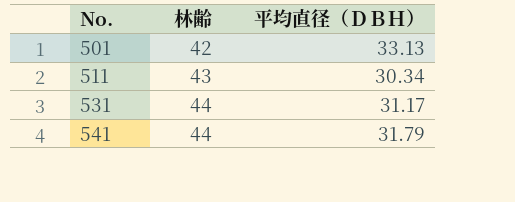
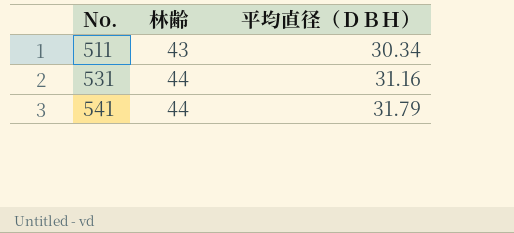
row 501: 42 | 33.13 -> none
531 | 平均直径（ＤＢＨ）: 31.17 -> 31.16

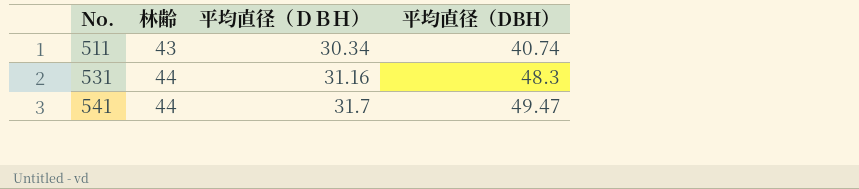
column 平均直径（DBH） | position: none -> 4
541 | 平均直径（ＤＢＨ）: 31.79 -> 31.7

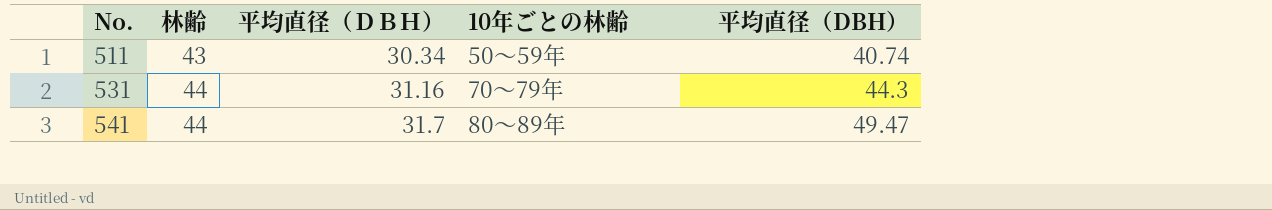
column 10年ごとの林齢 | position: none -> 4
531 | 平均直径（DBH）: 48.3 -> 44.3

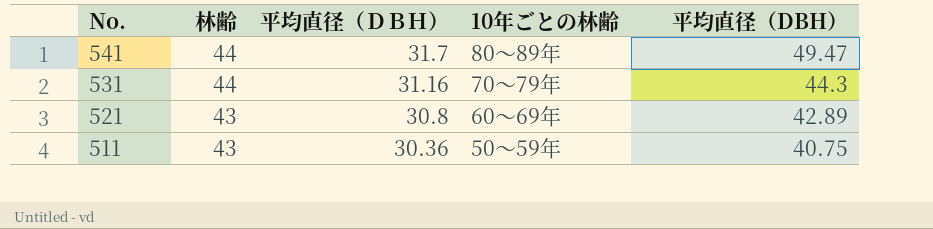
row order: No. ascending -> No. descending
row 521: none -> 43 | 30.8 | 60～69年 | 42.89
511 | 平均直径（ＤＢＨ）: 30.34 -> 30.36
511 | 平均直径（DBH）: 40.74 -> 40.75

